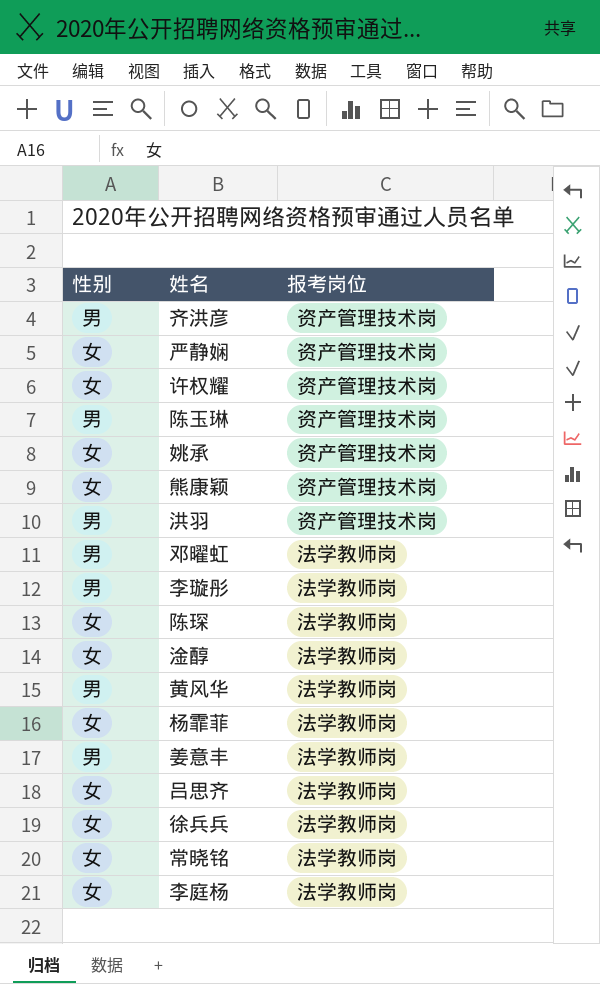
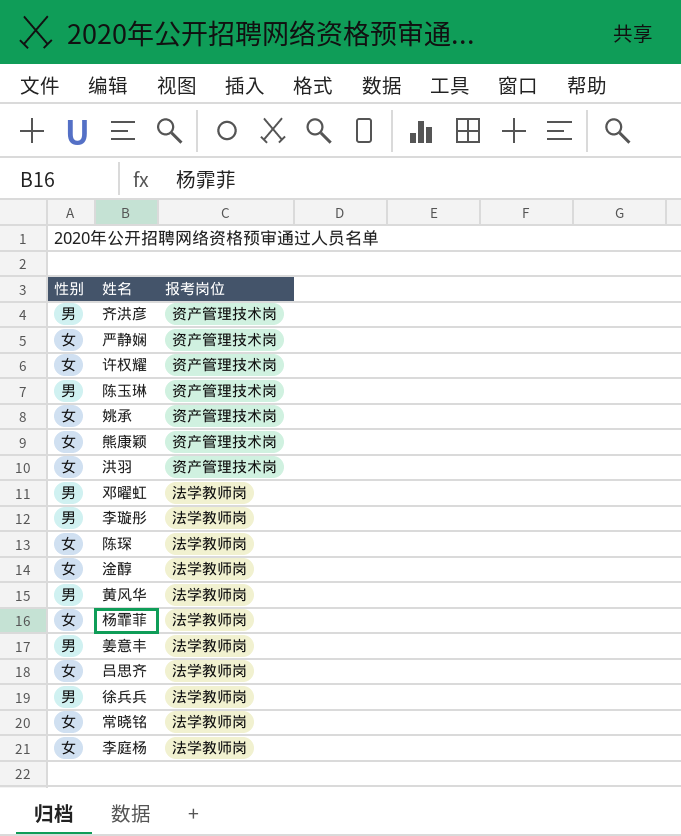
洪羽 | 性别: 男 -> 女
徐兵兵 | 性别: 女 -> 男

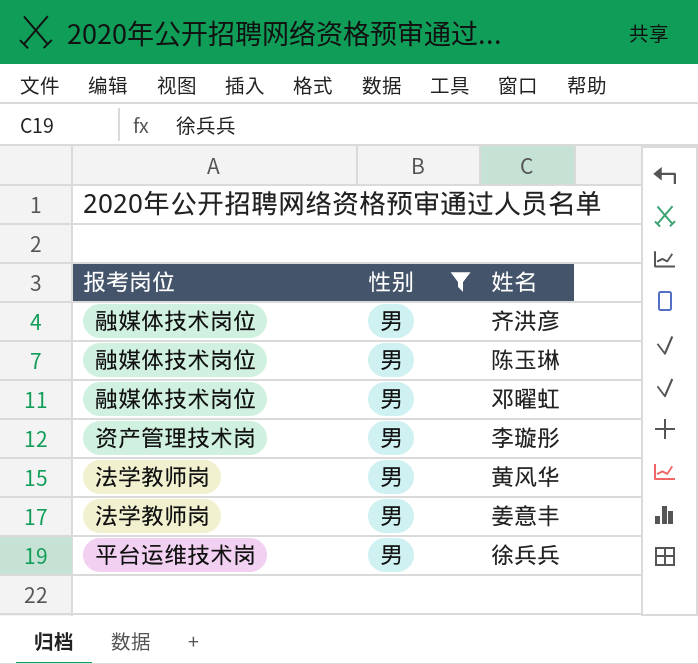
filter: none -> 性别 = 男
column 报考岗位 | position: 3 -> 1
齐洪彦 | 报考岗位: 资产管理技术岗 -> 融媒体技术岗位
陈玉琳 | 报考岗位: 资产管理技术岗 -> 融媒体技术岗位
邓曜虹 | 报考岗位: 法学教师岗 -> 融媒体技术岗位
李璇彤 | 报考岗位: 法学教师岗 -> 资产管理技术岗
徐兵兵 | 报考岗位: 法学教师岗 -> 平台运维技术岗

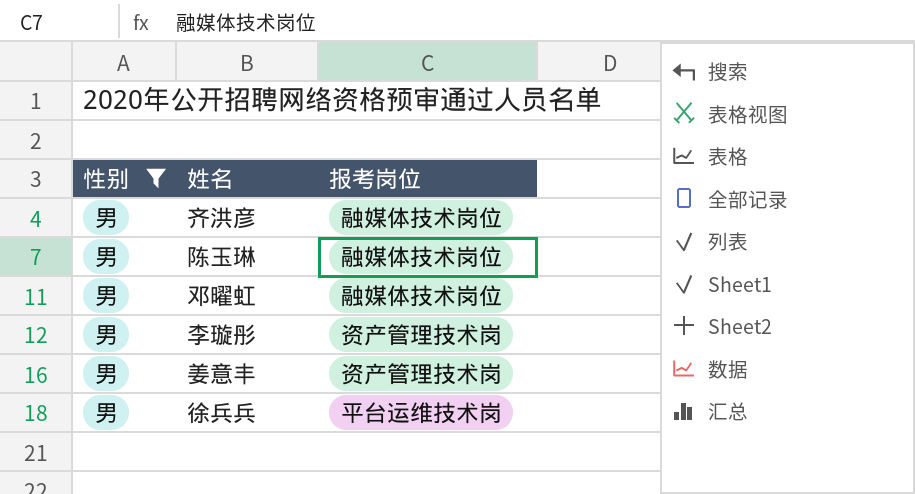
column 报考岗位 | position: 1 -> 3
row 黄风华: 法学教师岗 | 男 -> none
姜意丰 | 报考岗位: 法学教师岗 -> 资产管理技术岗

